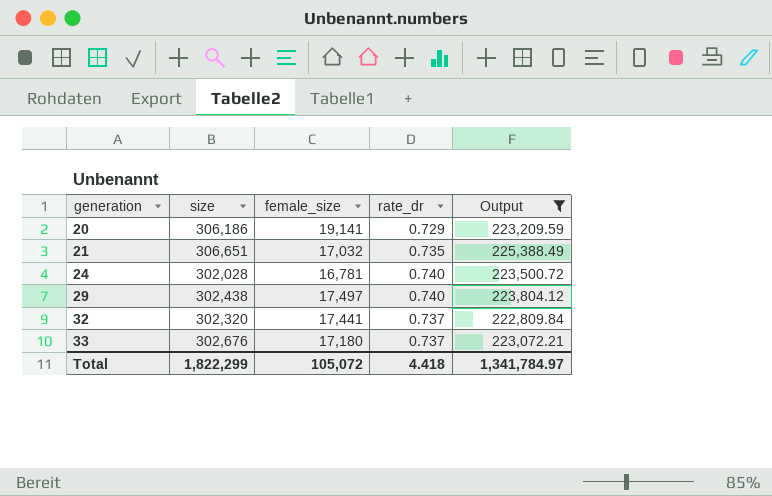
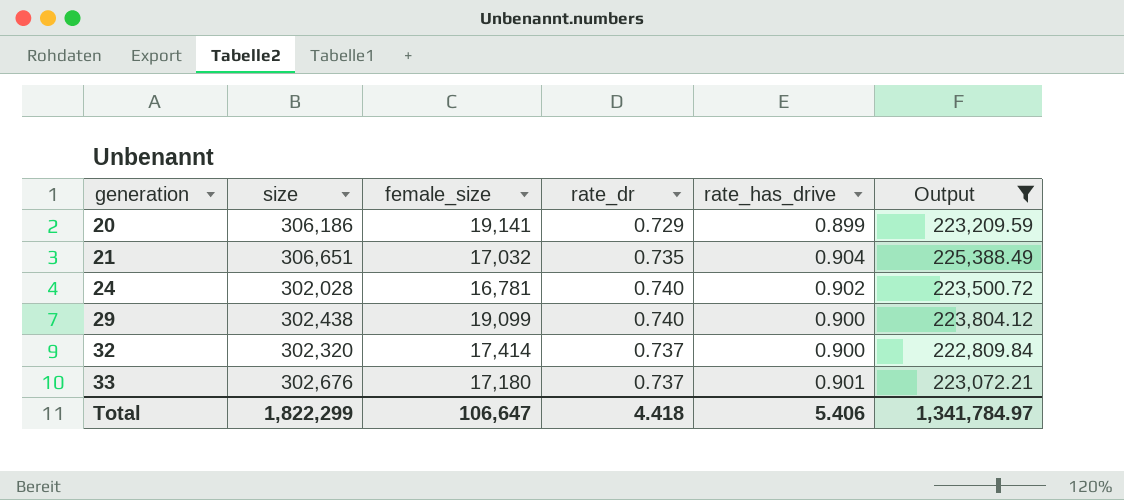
column rate_has_drive | position: none -> 5
29 | female_size: 17,497 -> 19,099
32 | female_size: 17,441 -> 17,414
Total | female_size: 105,072 -> 106,647

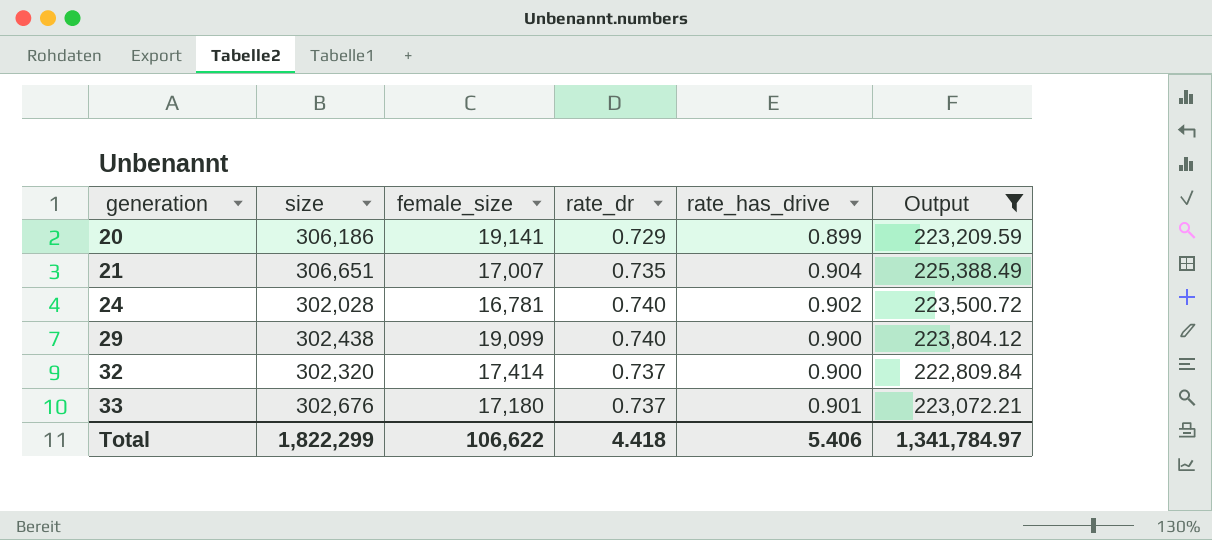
21 | female_size: 17,032 -> 17,007
Total | female_size: 106,647 -> 106,622

